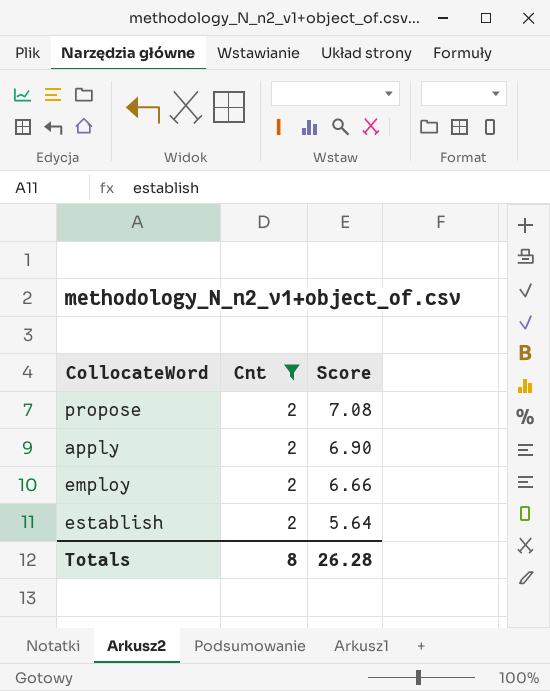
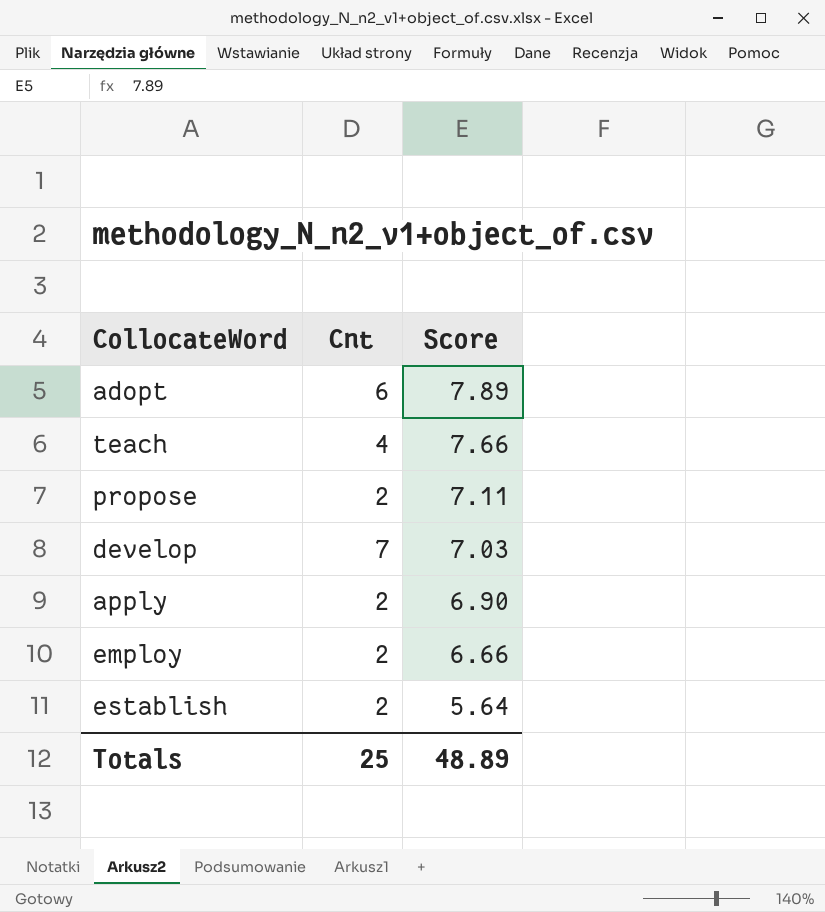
filter: Cnt = 2 -> none
propose | Score: 7.08 -> 7.11
Totals | Cnt: 8 -> 25
Totals | Score: 26.28 -> 48.89

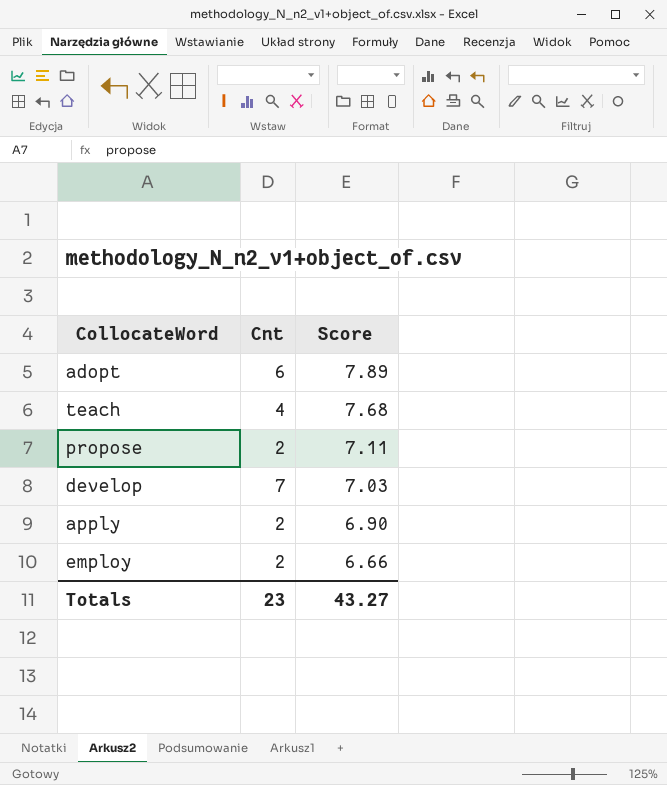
row establish: 2 | 5.64 -> none
teach | Score: 7.66 -> 7.68
Totals | Cnt: 25 -> 23
Totals | Score: 48.89 -> 43.27

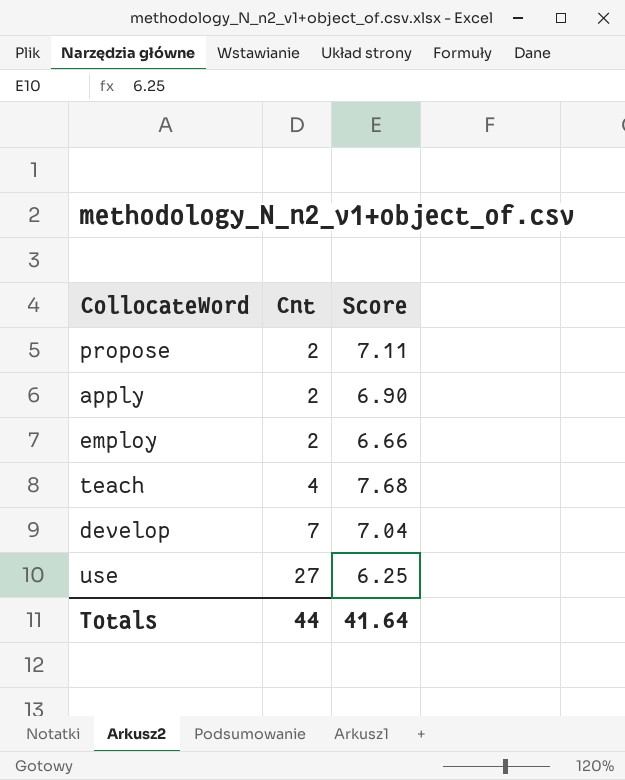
row order: Score descending -> Cnt ascending
row adopt: 6 | 7.89 -> none
develop | Score: 7.03 -> 7.04
row use: none -> 27 | 6.25
Totals | Cnt: 23 -> 44
Totals | Score: 43.27 -> 41.64

